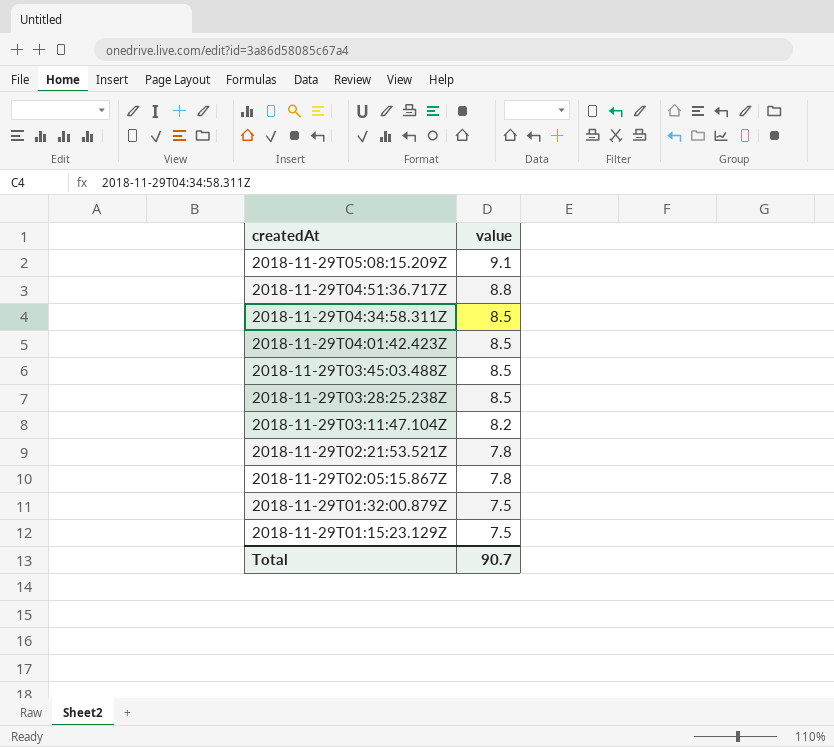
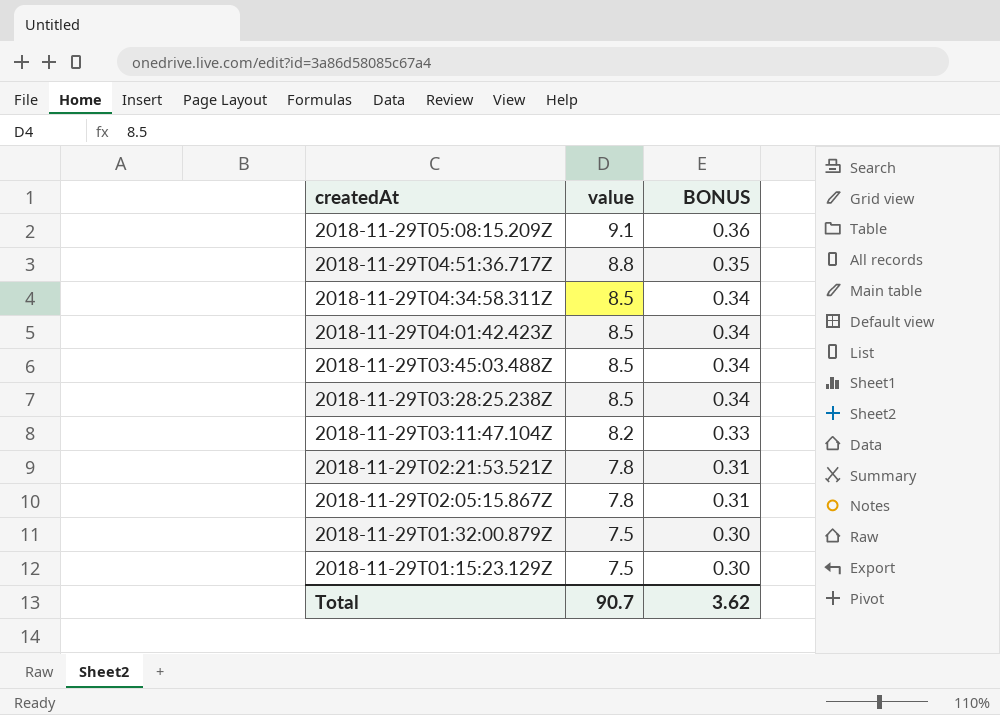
column BONUS | formula: none -> [value] * 0.04

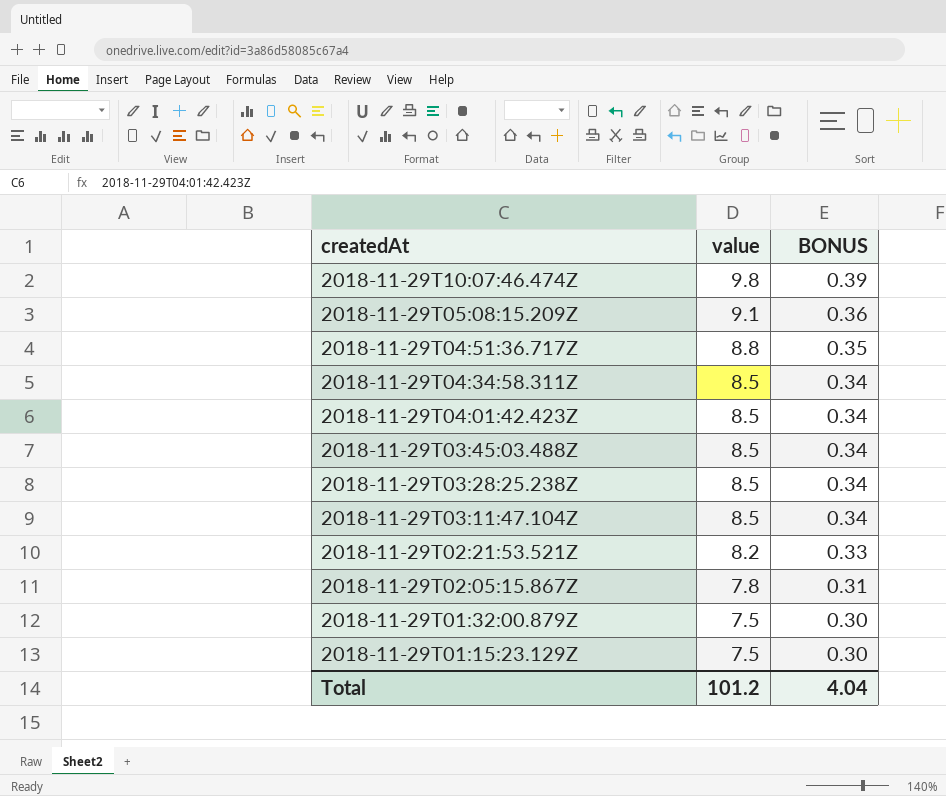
row 2018-11-29T10:07:46.474Z: none -> 9.8 | 0.39
2018-11-29T03:11:47.104Z | value: 8.2 -> 8.5
2018-11-29T03:11:47.104Z | BONUS: 0.33 -> 0.34
2018-11-29T02:21:53.521Z | value: 7.8 -> 8.2
2018-11-29T02:21:53.521Z | BONUS: 0.31 -> 0.33
Total | value: 90.7 -> 101.2
Total | BONUS: 3.62 -> 4.04

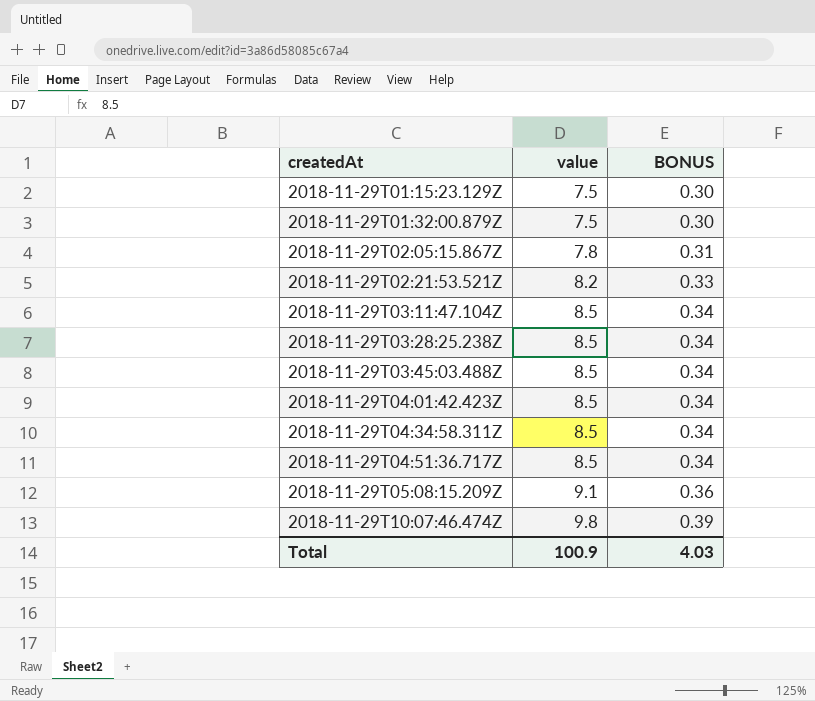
row order: createdAt descending -> createdAt ascending
2018-11-29T04:51:36.717Z | value: 8.8 -> 8.5
2018-11-29T04:51:36.717Z | BONUS: 0.35 -> 0.34
Total | value: 101.2 -> 100.9
Total | BONUS: 4.04 -> 4.03

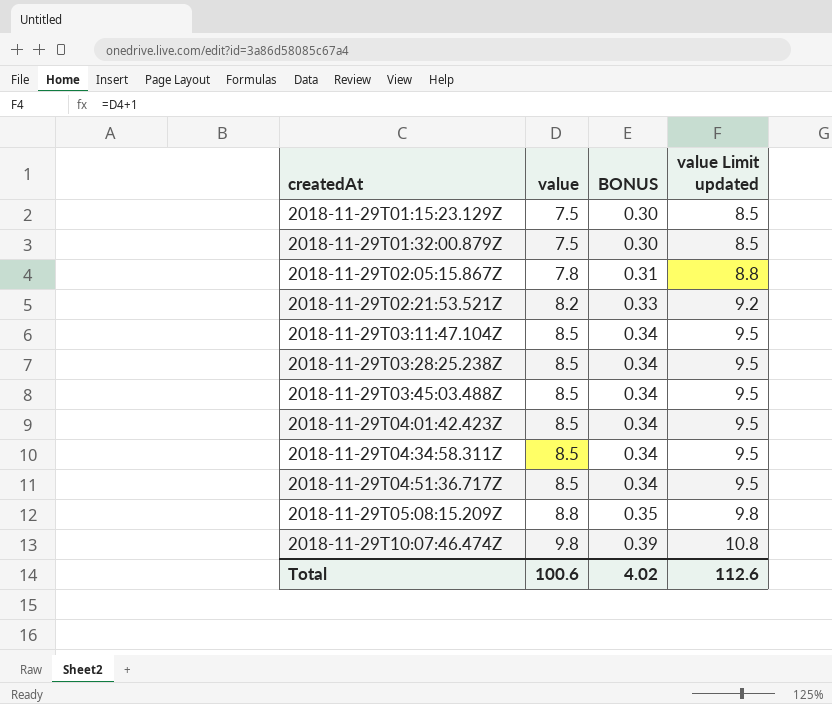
column value Limit updated | formula: none -> [value] + 1
2018-11-29T05:08:15.209Z | value: 9.1 -> 8.8
2018-11-29T05:08:15.209Z | BONUS: 0.36 -> 0.35
Total | value: 100.9 -> 100.6
Total | BONUS: 4.03 -> 4.02

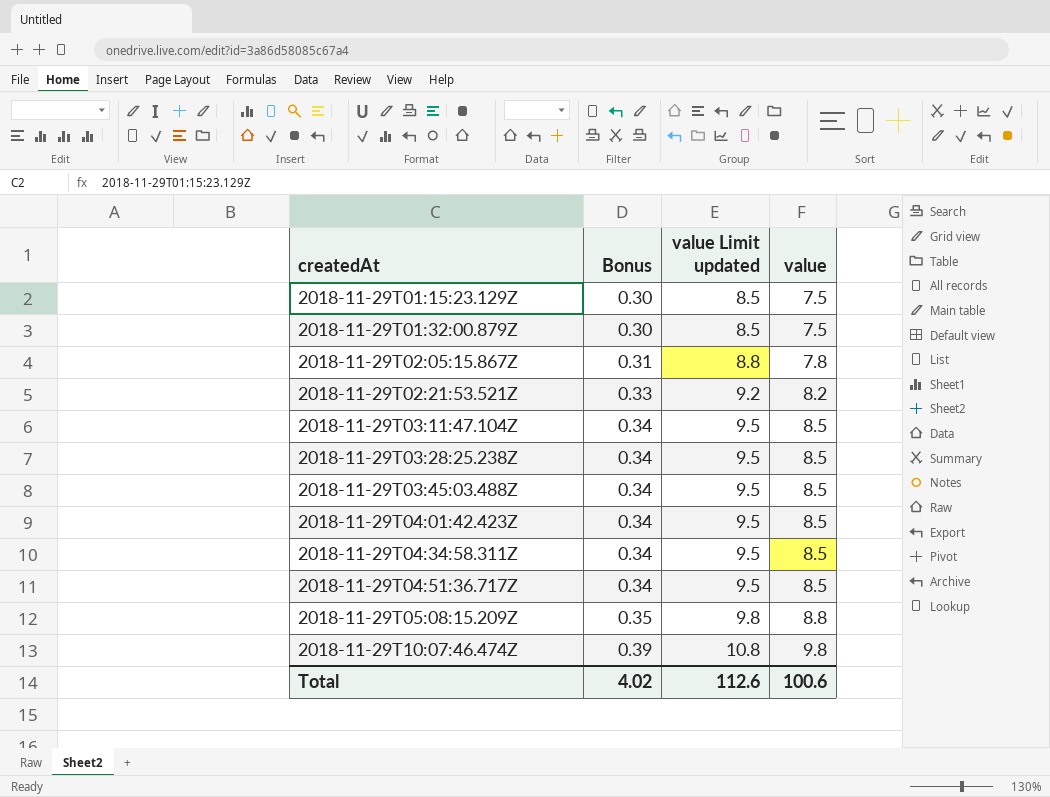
column name: BONUS -> Bonus
column value | position: 2 -> 4

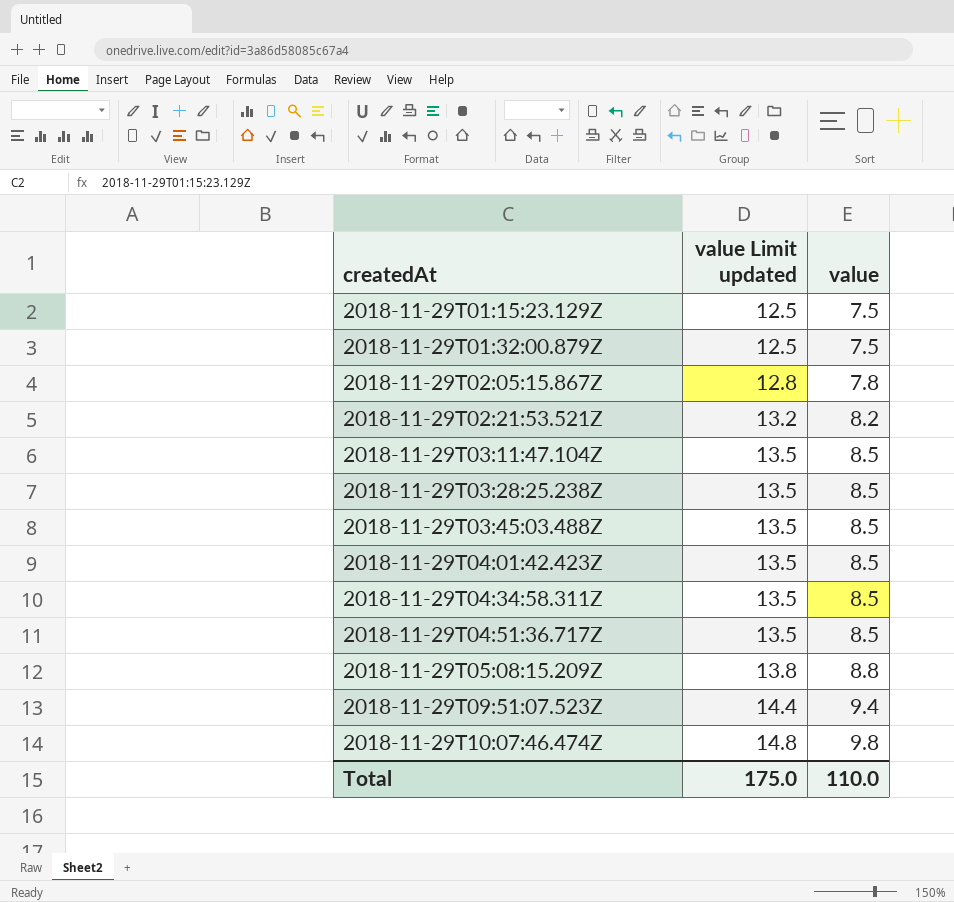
column Bonus | formula: [value] * 0.04 -> none
column value Limit updated | formula: [value] + 1 -> [value] + 5
row 2018-11-29T09:51:07.523Z: none -> 14.4 | 9.4
Total | value Limit updated: 112.6 -> 175.0
Total | value: 100.6 -> 110.0

